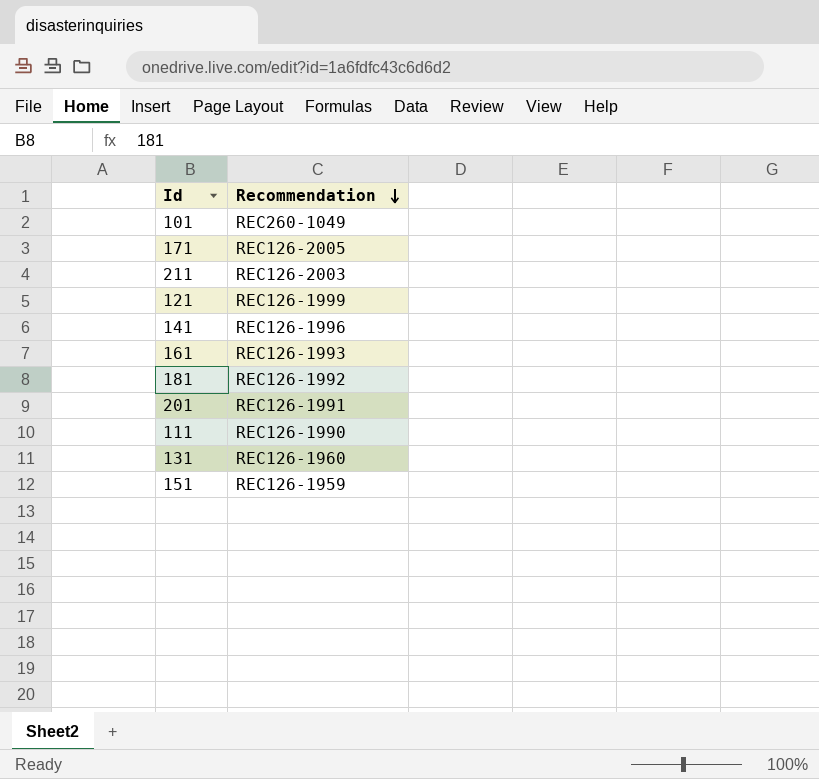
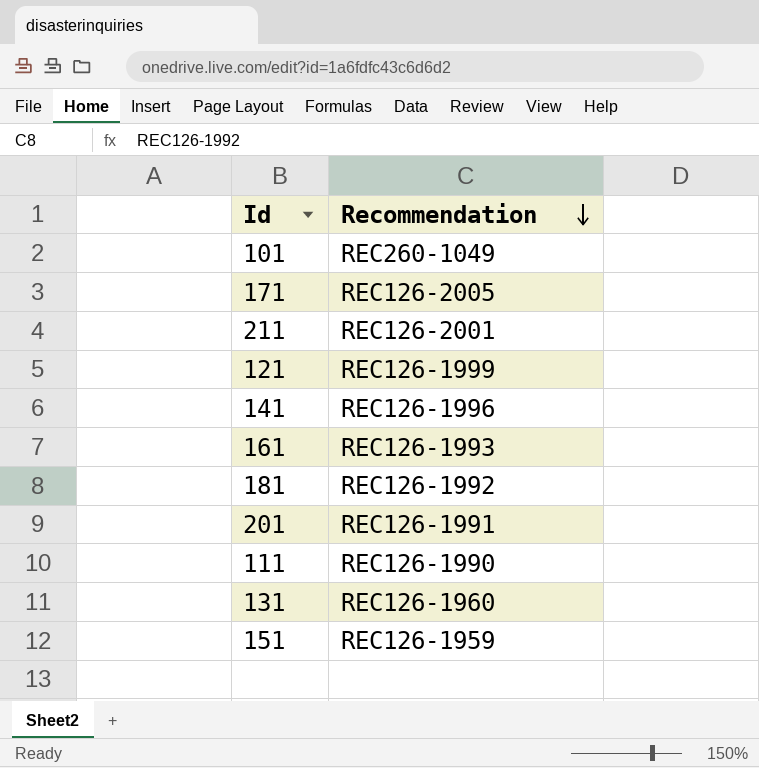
211 | Recommendation: REC126-2003 -> REC126-2001

